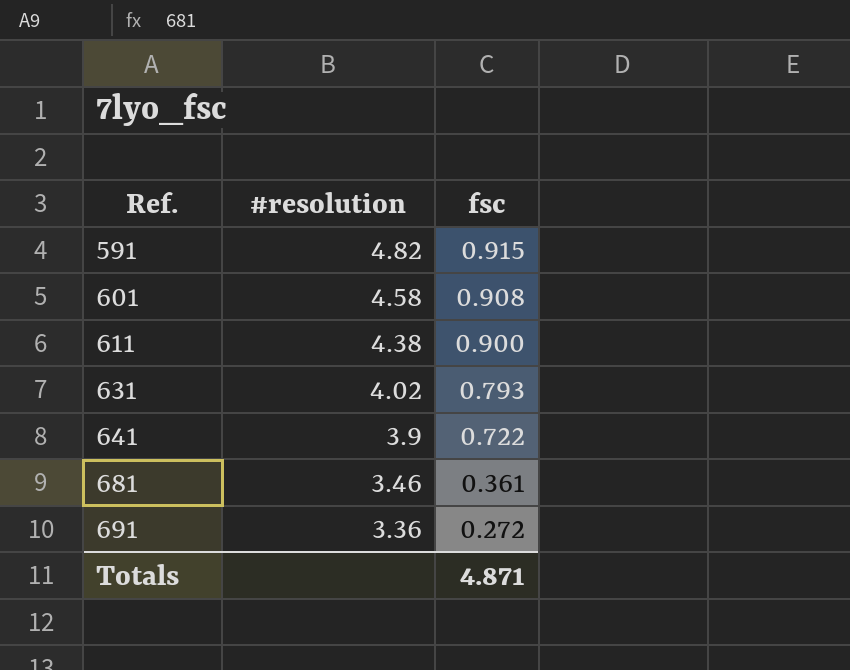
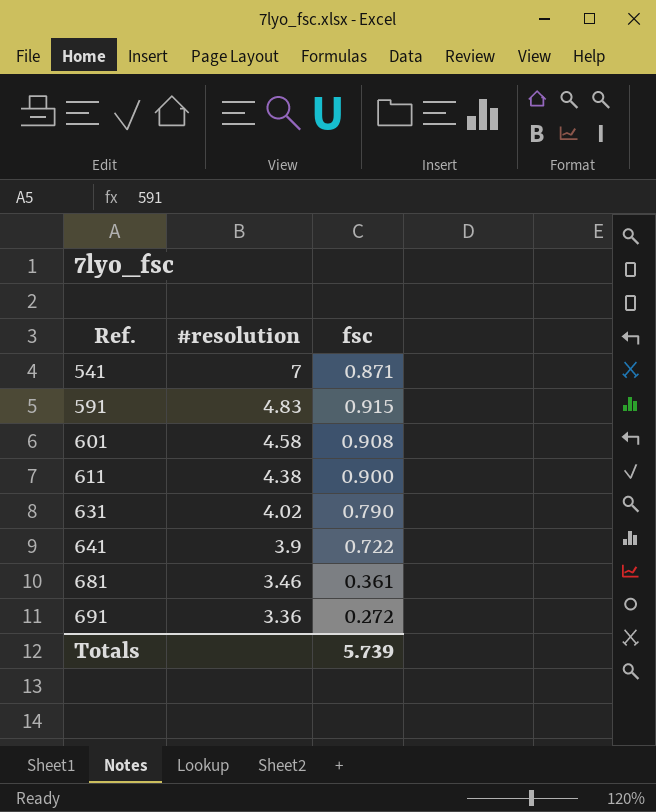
row 541: none -> 7 | 0.871
591 | #resolution: 4.82 -> 4.83
631 | fsc: 0.793 -> 0.790
Totals | fsc: 4.871 -> 5.739

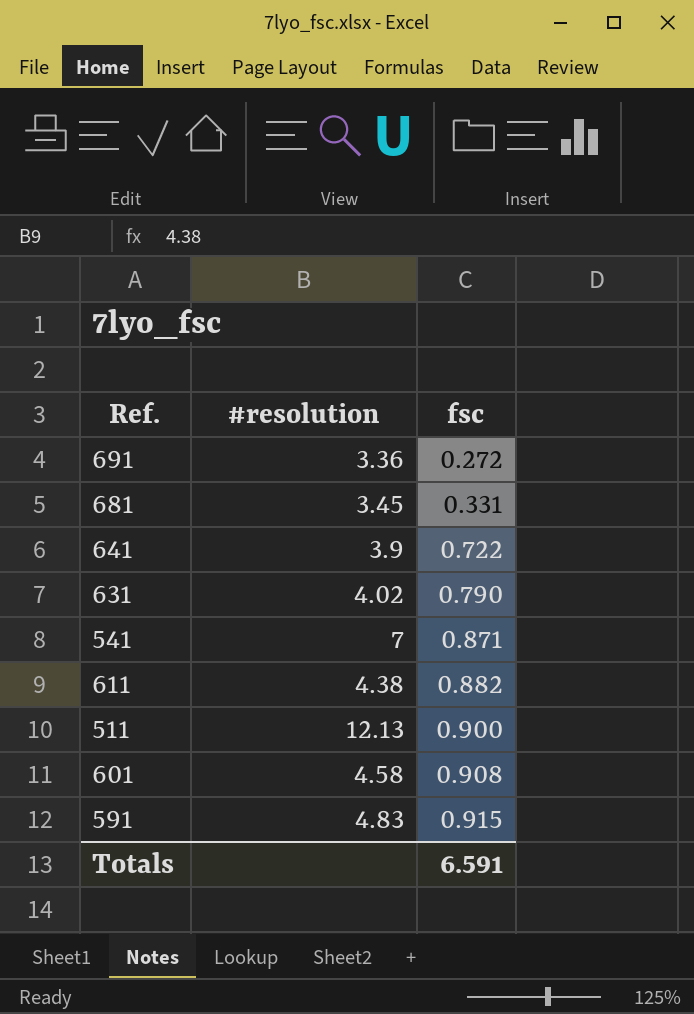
row order: Ref. ascending -> fsc ascending
681 | #resolution: 3.46 -> 3.45
681 | fsc: 0.361 -> 0.331
611 | fsc: 0.900 -> 0.882
row 511: none -> 12.13 | 0.900
Totals | fsc: 5.739 -> 6.591

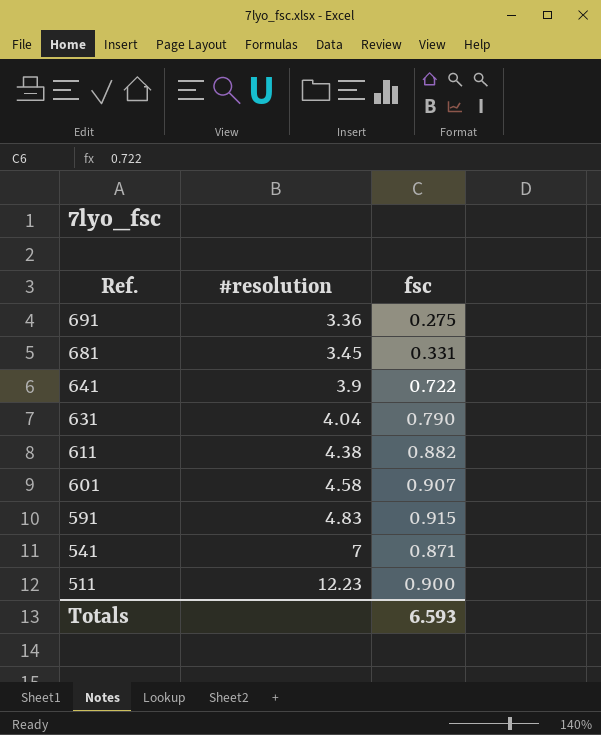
row order: fsc ascending -> Ref. descending
691 | fsc: 0.272 -> 0.275
631 | #resolution: 4.02 -> 4.04
601 | fsc: 0.908 -> 0.907
511 | #resolution: 12.13 -> 12.23
Totals | fsc: 6.591 -> 6.593

